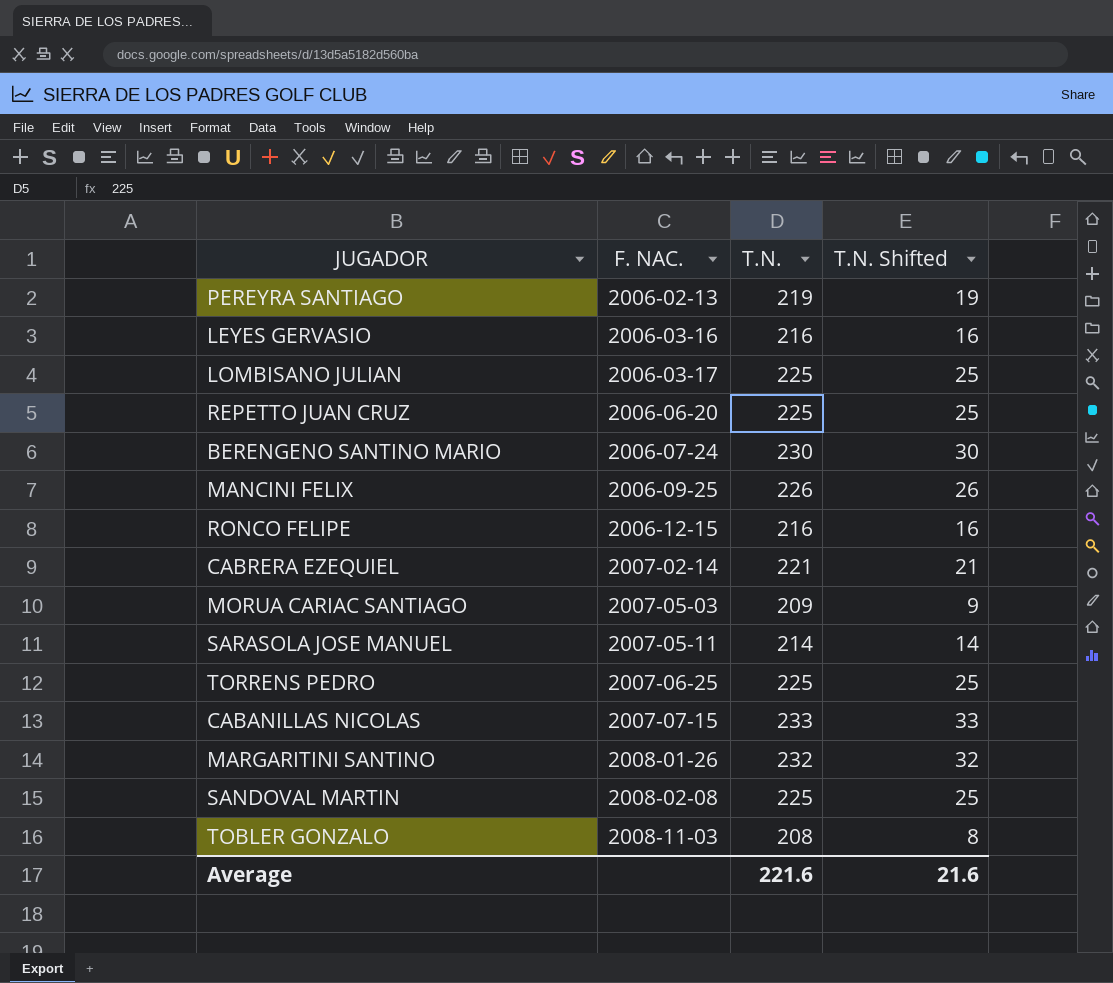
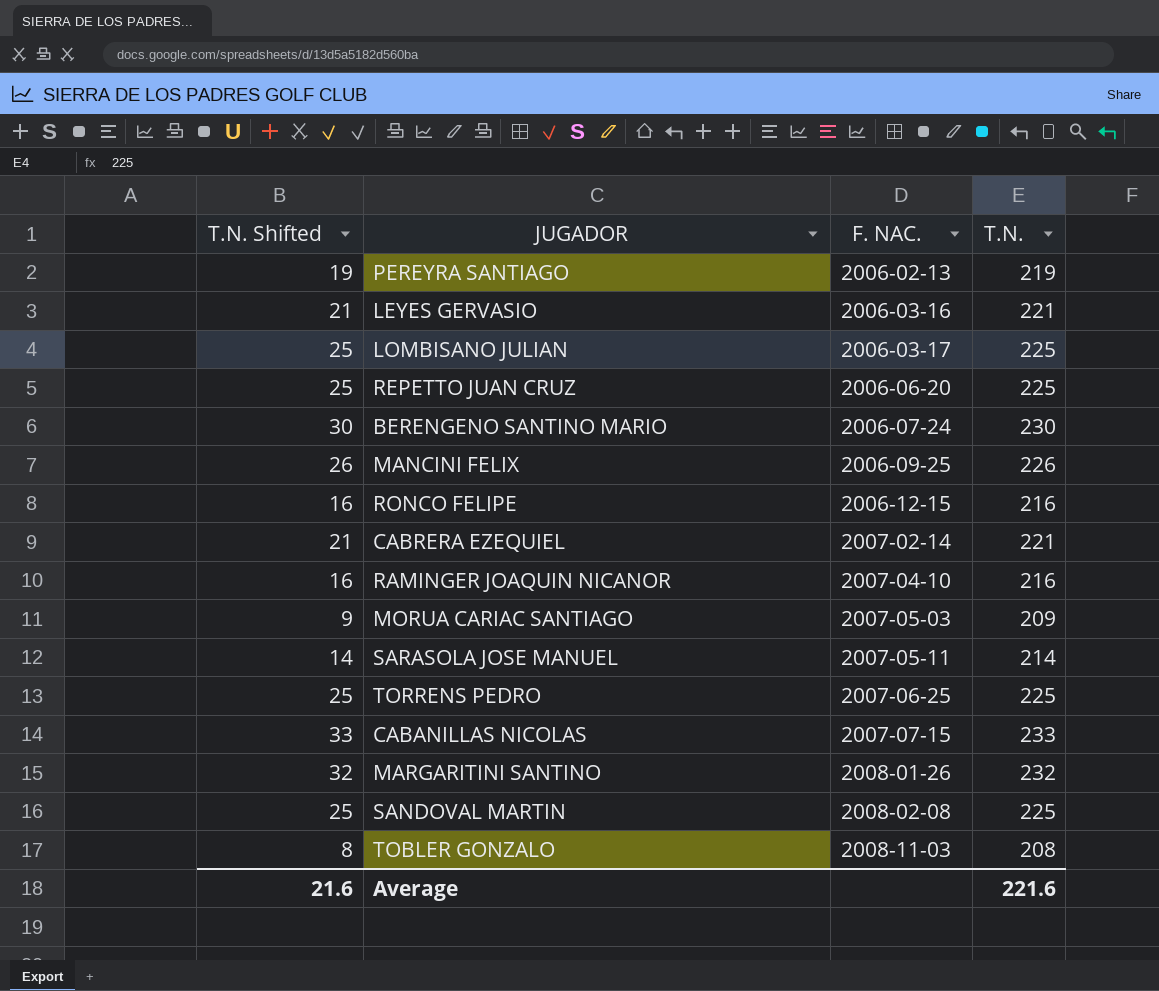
column T.N. Shifted | position: 4 -> 1
LEYES GERVASIO | T.N. Shifted: 16 -> 21
LEYES GERVASIO | T.N.: 216 -> 221
row RAMINGER JOAQUIN NICANOR: none -> 16 | 2007-04-10 | 216

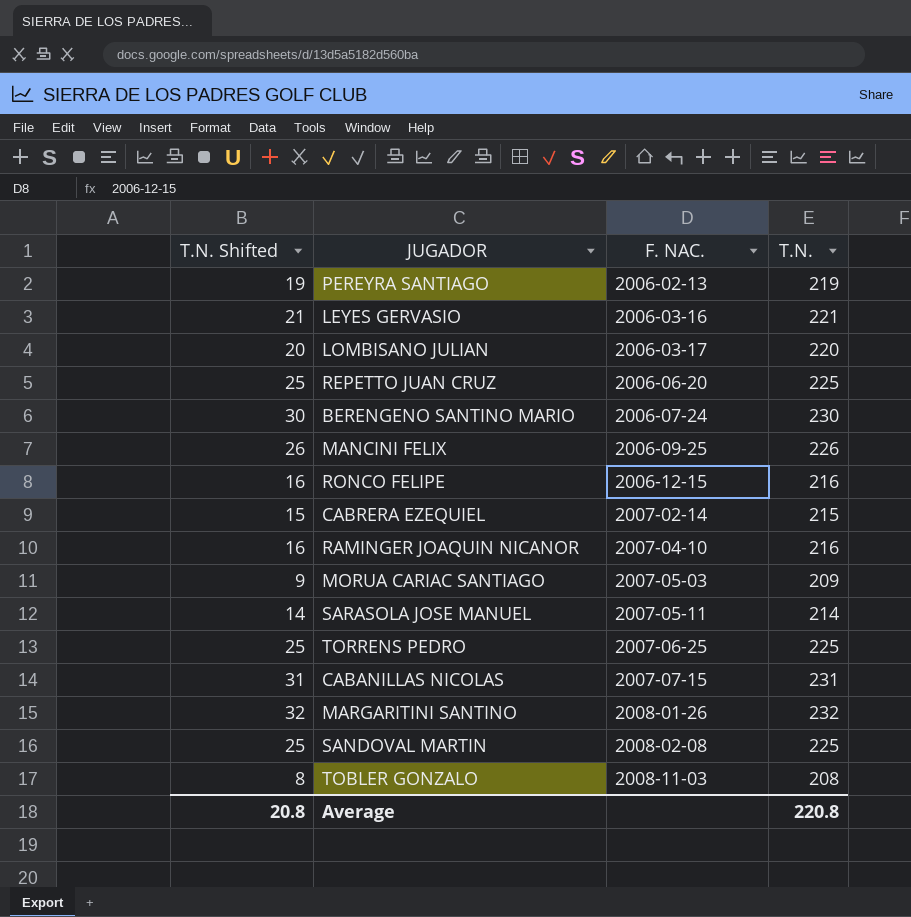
LOMBISANO JULIAN | T.N. Shifted: 25 -> 20
LOMBISANO JULIAN | T.N.: 225 -> 220
CABRERA EZEQUIEL | T.N. Shifted: 21 -> 15
CABRERA EZEQUIEL | T.N.: 221 -> 215
CABANILLAS NICOLAS | T.N. Shifted: 33 -> 31
CABANILLAS NICOLAS | T.N.: 233 -> 231
Average | T.N. Shifted: 21.6 -> 20.8
Average | T.N.: 221.6 -> 220.8

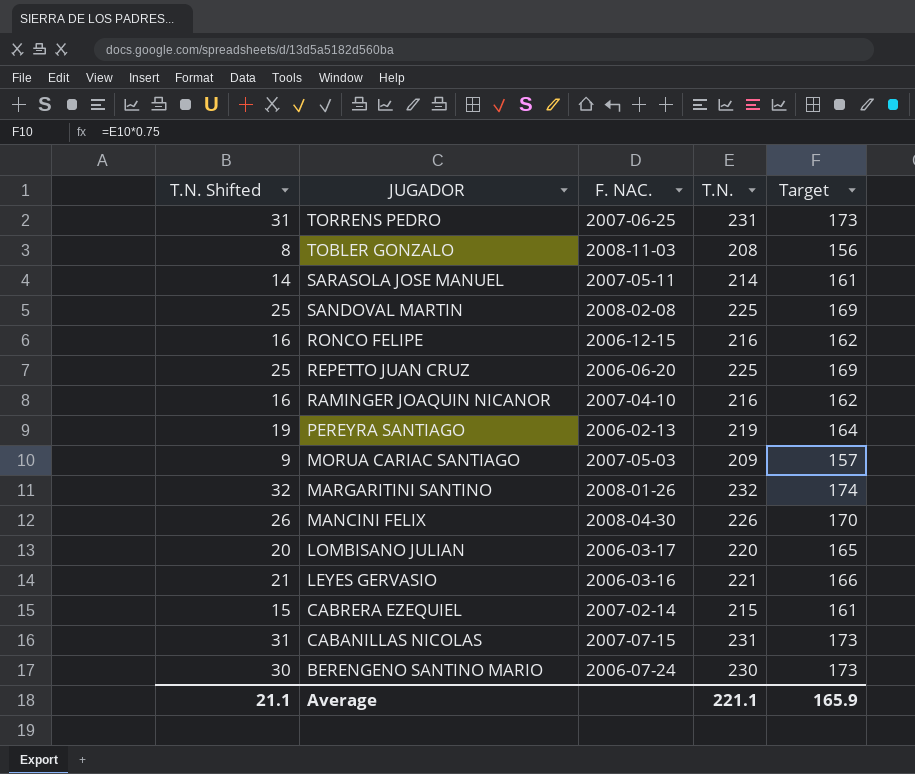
row order: F. NAC. ascending -> JUGADOR descending
column Target | formula: none -> [T.N.] * 0.75
TORRENS PEDRO | T.N. Shifted: 25 -> 31
TORRENS PEDRO | T.N.: 225 -> 231
MANCINI FELIX | F. NAC.: 2006-09-25 -> 2008-04-30
Average | T.N. Shifted: 20.8 -> 21.1
Average | T.N.: 220.8 -> 221.1

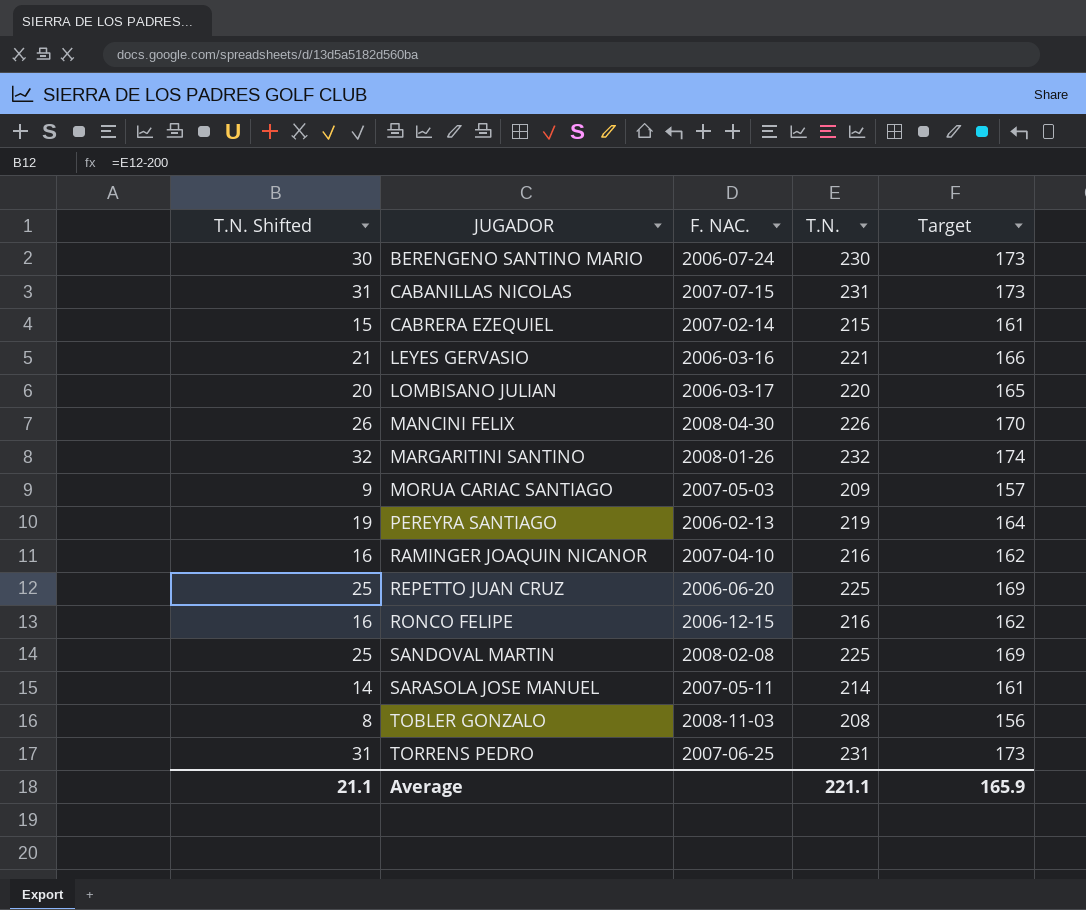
row order: JUGADOR descending -> JUGADOR ascending

